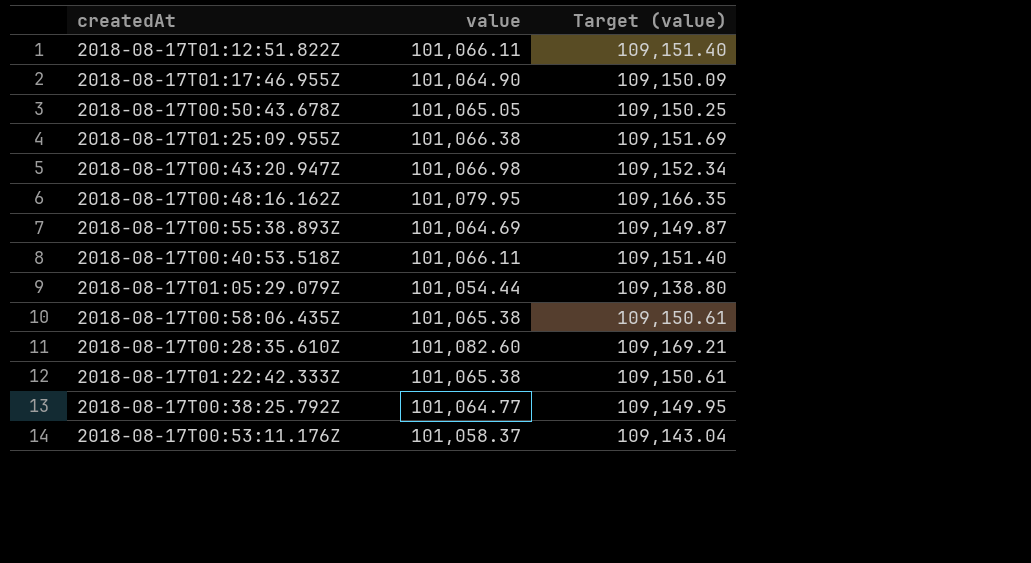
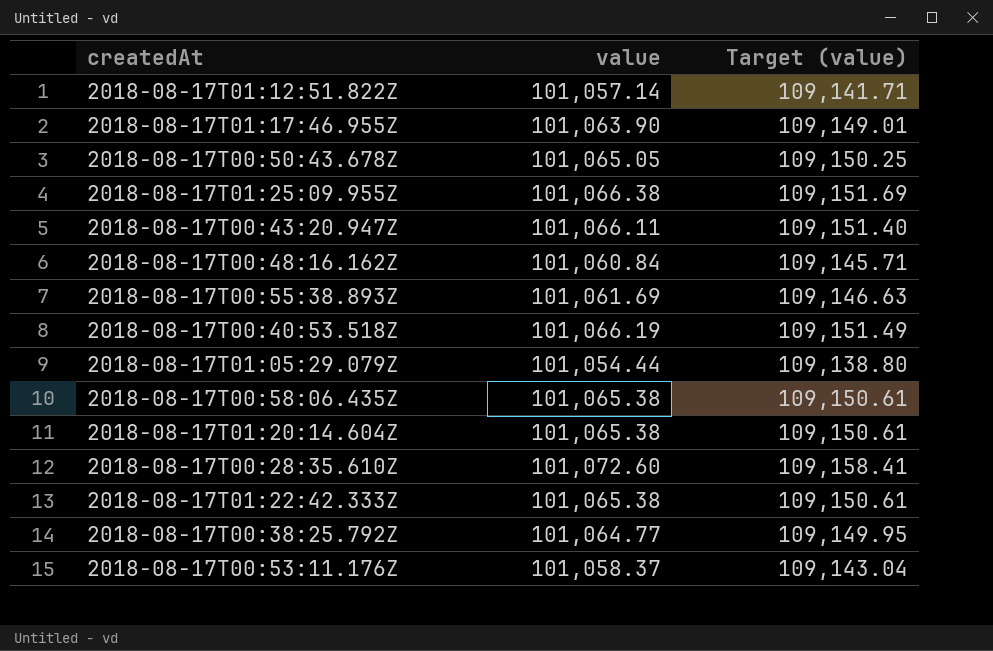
2018-08-17T01:12:51.822Z | value: 101,066.11 -> 101,057.14
2018-08-17T01:12:51.822Z | Target (value): 109,151.40 -> 109,141.71
2018-08-17T01:17:46.955Z | value: 101,064.90 -> 101,063.90
2018-08-17T01:17:46.955Z | Target (value): 109,150.09 -> 109,149.01
2018-08-17T00:43:20.947Z | value: 101,066.98 -> 101,066.11
2018-08-17T00:43:20.947Z | Target (value): 109,152.34 -> 109,151.40
2018-08-17T00:48:16.162Z | value: 101,079.95 -> 101,060.84
2018-08-17T00:48:16.162Z | Target (value): 109,166.35 -> 109,145.71
2018-08-17T00:55:38.893Z | value: 101,064.69 -> 101,061.69
2018-08-17T00:55:38.893Z | Target (value): 109,149.87 -> 109,146.63
2018-08-17T00:40:53.518Z | value: 101,066.11 -> 101,066.19
2018-08-17T00:40:53.518Z | Target (value): 109,151.40 -> 109,151.49
row 2018-08-17T01:20:14.604Z: none -> 101,065.38 | 109,150.61
2018-08-17T00:28:35.610Z | value: 101,082.60 -> 101,072.60
2018-08-17T00:28:35.610Z | Target (value): 109,169.21 -> 109,158.41

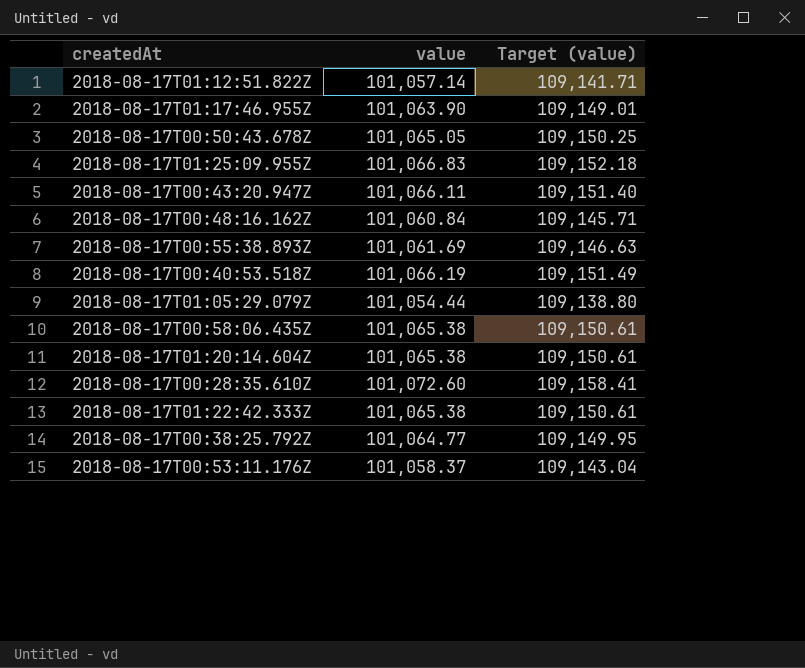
2018-08-17T01:25:09.955Z | value: 101,066.38 -> 101,066.83
2018-08-17T01:25:09.955Z | Target (value): 109,151.69 -> 109,152.18

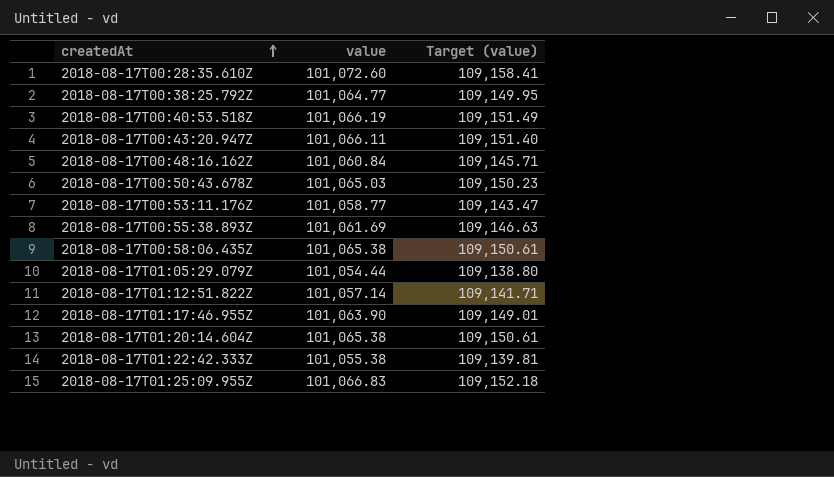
row order: none -> createdAt ascending
2018-08-17T00:50:43.678Z | value: 101,065.05 -> 101,065.03
2018-08-17T00:50:43.678Z | Target (value): 109,150.25 -> 109,150.23
2018-08-17T00:53:11.176Z | value: 101,058.37 -> 101,058.77
2018-08-17T00:53:11.176Z | Target (value): 109,143.04 -> 109,143.47
2018-08-17T01:22:42.333Z | value: 101,065.38 -> 101,055.38
2018-08-17T01:22:42.333Z | Target (value): 109,150.61 -> 109,139.81

